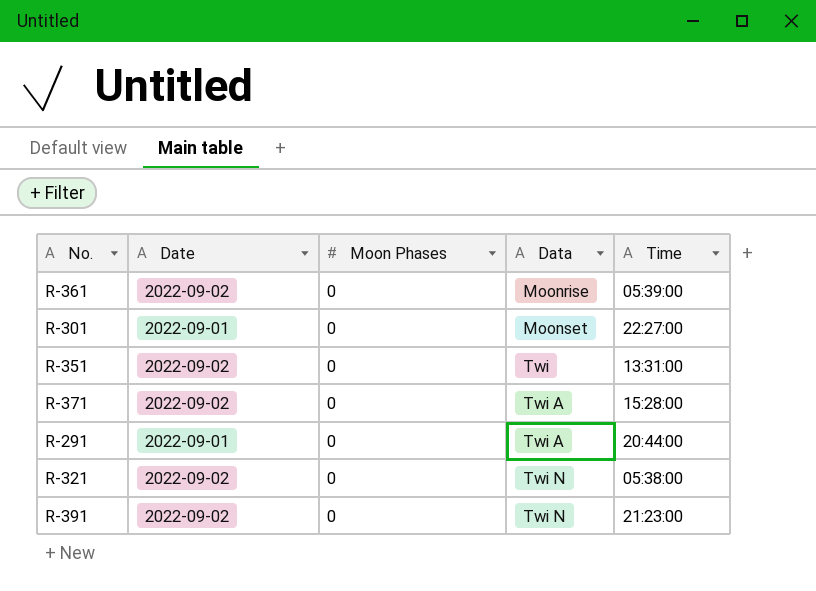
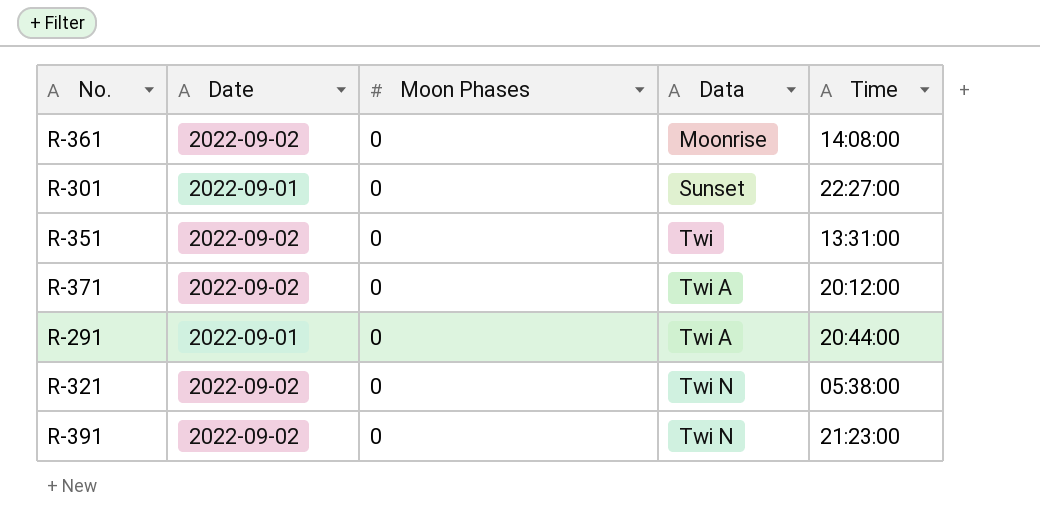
R-361 | Time: 05:39:00 -> 14:08:00
R-301 | Data: Moonset -> Sunset
R-371 | Time: 15:28:00 -> 20:12:00

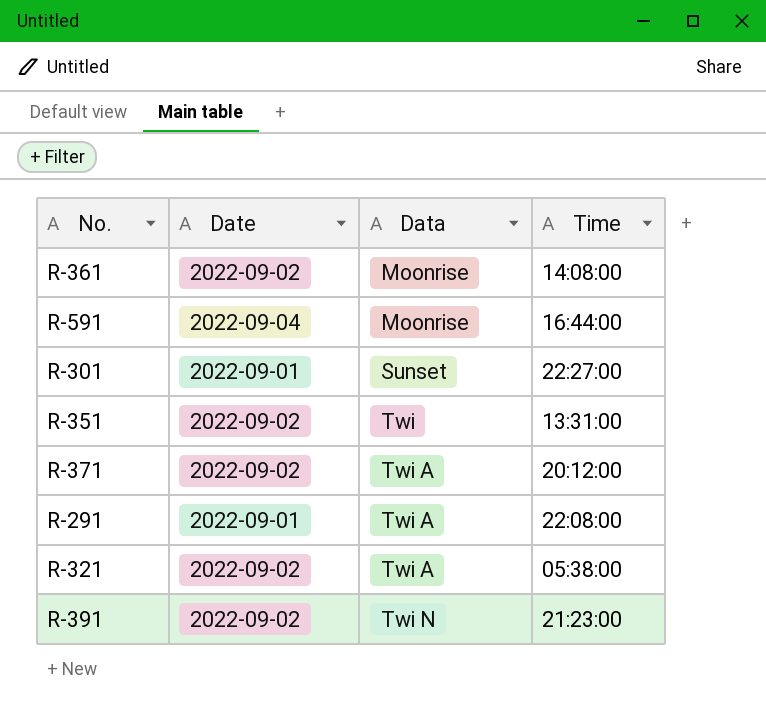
column Moon Phases | position: 3 -> none
row R-591: none -> 2022-09-04 | Moonrise | 16:44:00
R-291 | Time: 20:44:00 -> 22:08:00
R-321 | Data: Twi N -> Twi A

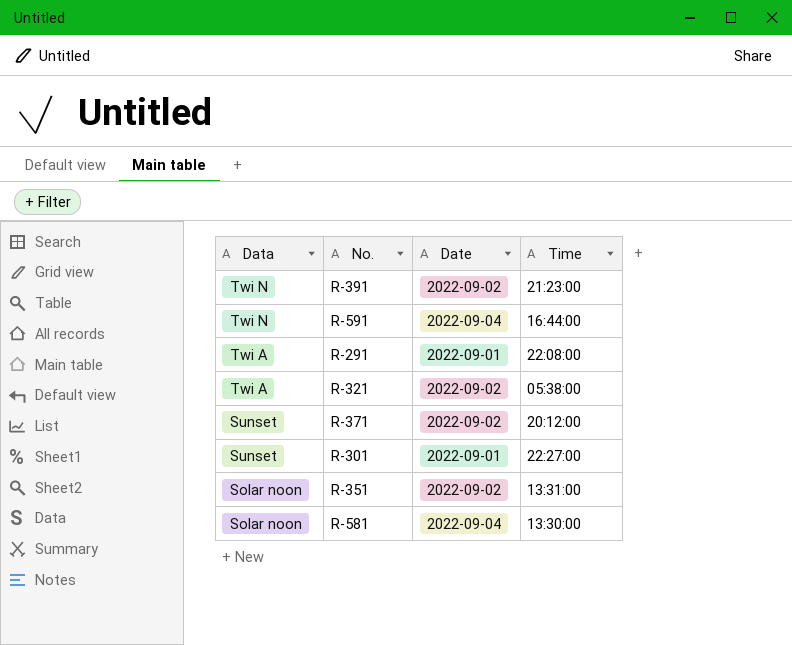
row order: Data ascending -> Data descending
column Data | position: 3 -> 1
row R-361: 2022-09-02 | Moonrise | 14:08:00 -> none
R-591 | Data: Moonrise -> Twi N
R-371 | Data: Twi A -> Sunset
R-351 | Data: Twi -> Solar noon
row R-581: none -> Solar noon | 2022-09-04 | 13:30:00

